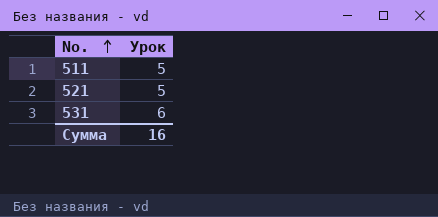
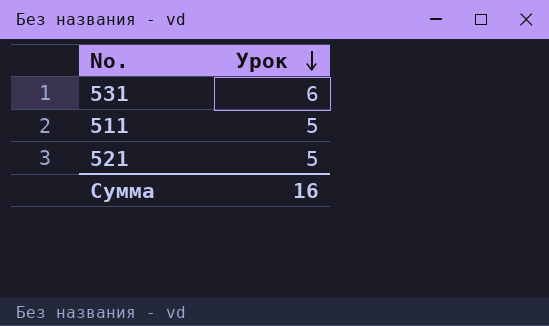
row order: No. ascending -> Урок descending

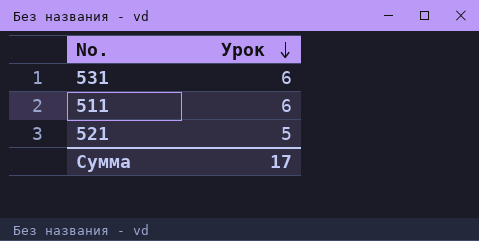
511 | Урок: 5 -> 6
Сумма | Урок: 16 -> 17

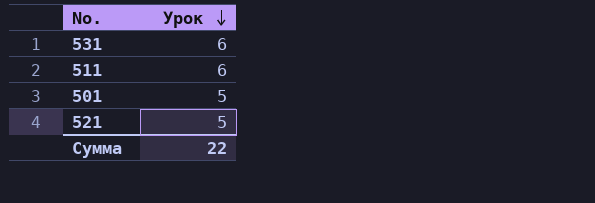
row 501: none -> 5
Сумма | Урок: 17 -> 22

